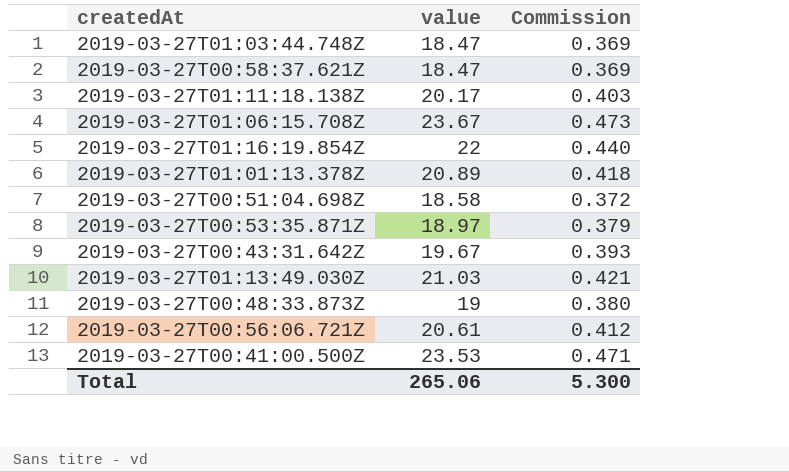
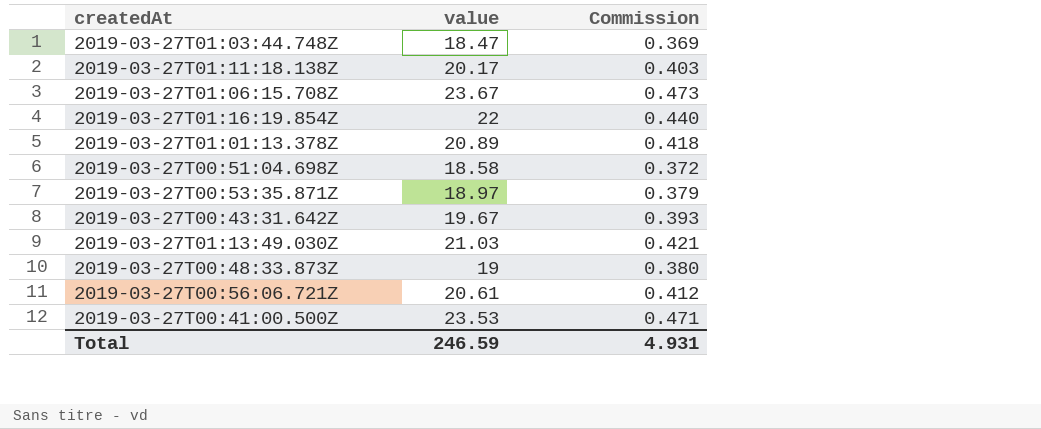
row 2019-03-27T00:58:37.621Z: 18.47 | 0.369 -> none
Total | value: 265.06 -> 246.59
Total | Commission: 5.300 -> 4.931

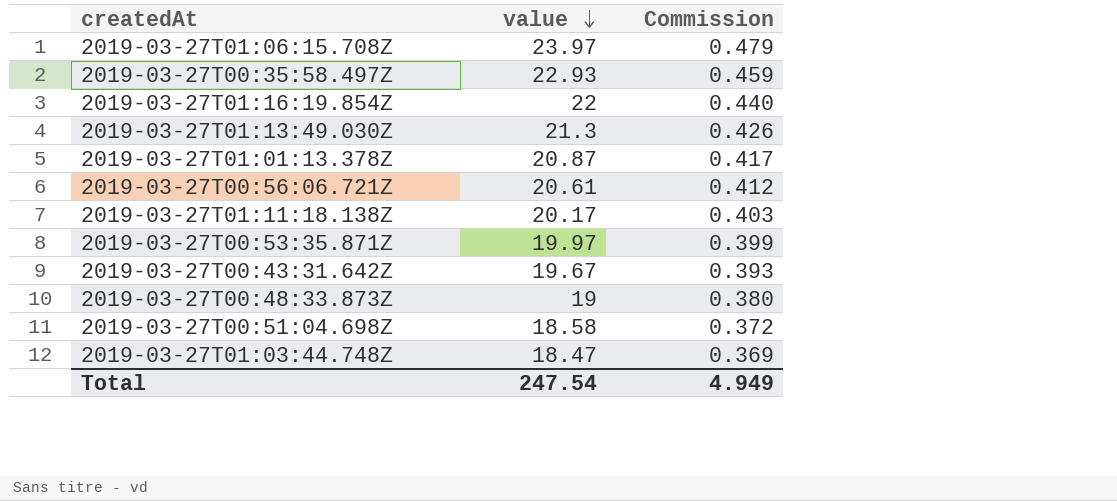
row order: none -> value descending
row 2019-03-27T00:41:00.500Z: 23.53 | 0.471 -> none
2019-03-27T01:06:15.708Z | value: 23.67 -> 23.97
2019-03-27T01:06:15.708Z | Commission: 0.473 -> 0.479
row 2019-03-27T00:35:58.497Z: none -> 22.93 | 0.459
2019-03-27T01:13:49.030Z | value: 21.03 -> 21.3
2019-03-27T01:13:49.030Z | Commission: 0.421 -> 0.426
2019-03-27T01:01:13.378Z | value: 20.89 -> 20.87
2019-03-27T01:01:13.378Z | Commission: 0.418 -> 0.417
2019-03-27T00:53:35.871Z | value: 18.97 -> 19.97
2019-03-27T00:53:35.871Z | Commission: 0.379 -> 0.399
Total | value: 246.59 -> 247.54
Total | Commission: 4.931 -> 4.949

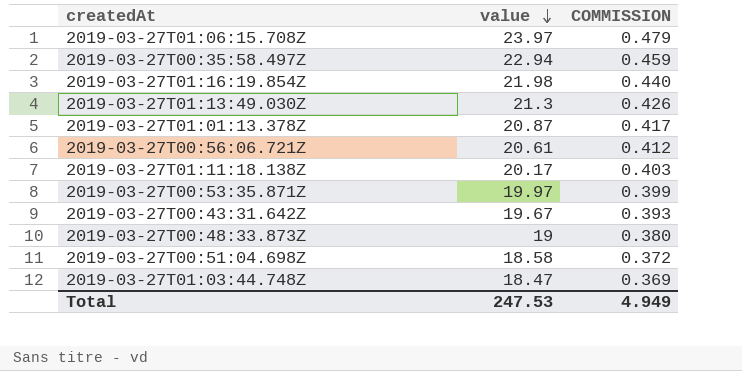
column name: Commission -> COMMISSION
2019-03-27T00:35:58.497Z | value: 22.93 -> 22.94
2019-03-27T01:16:19.854Z | value: 22 -> 21.98
Total | value: 247.54 -> 247.53

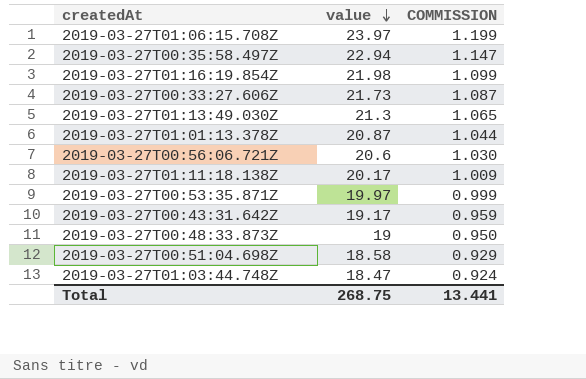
column COMMISSION | formula: [value] * 0.02 -> [value] * 0.05
row 2019-03-27T00:33:27.606Z: none -> 21.73 | 1.087
2019-03-27T00:56:06.721Z | value: 20.61 -> 20.6
2019-03-27T00:43:31.642Z | value: 19.67 -> 19.17
Total | value: 247.53 -> 268.75
Total | COMMISSION: 4.949 -> 13.441

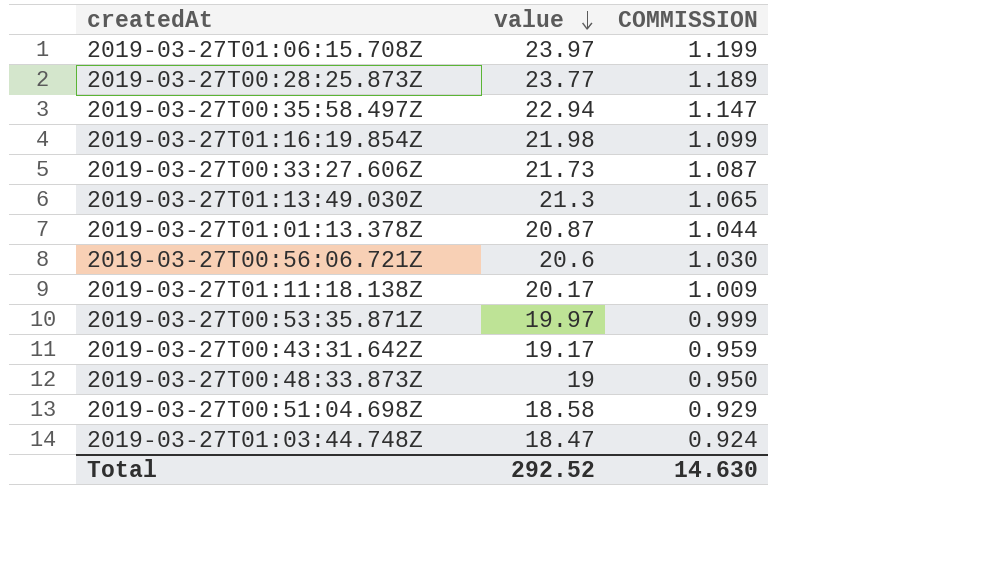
row 2019-03-27T00:28:25.873Z: none -> 23.77 | 1.189
Total | value: 268.75 -> 292.52
Total | COMMISSION: 13.441 -> 14.630

